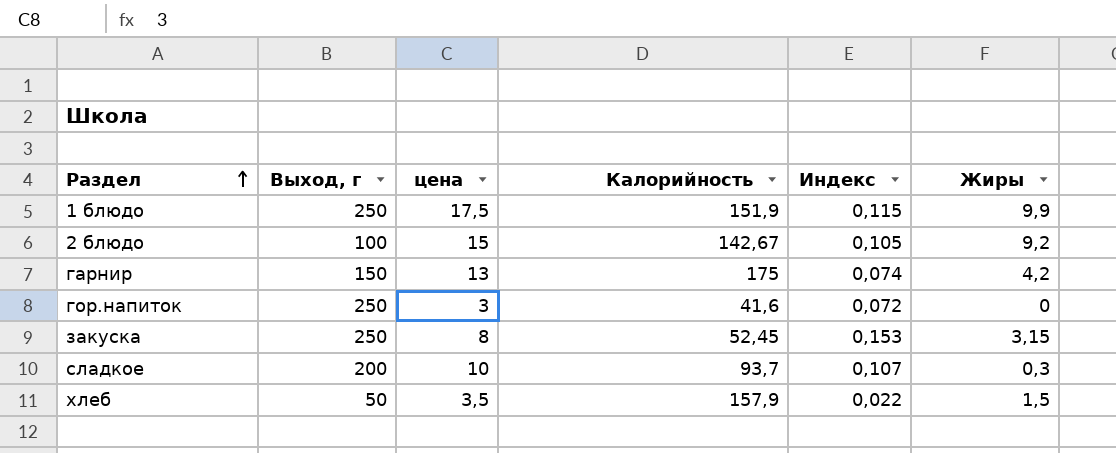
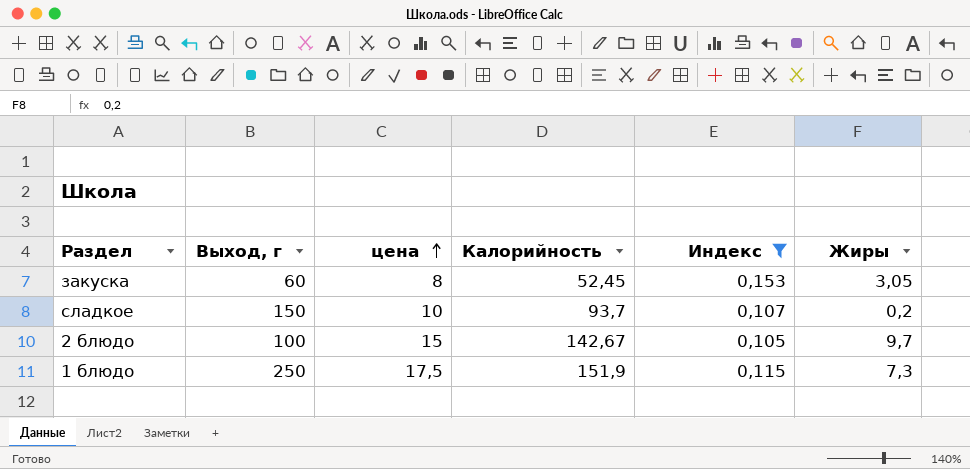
filter: none -> Индекс >= 0,105
row order: Раздел ascending -> цена ascending
закуска | Выход, г: 250 -> 60
закуска | Жиры: 3,15 -> 3,05
сладкое | Выход, г: 200 -> 150
сладкое | Жиры: 0,3 -> 0,2
2 блюдо | Жиры: 9,2 -> 9,7
1 блюдо | Жиры: 9,9 -> 7,3

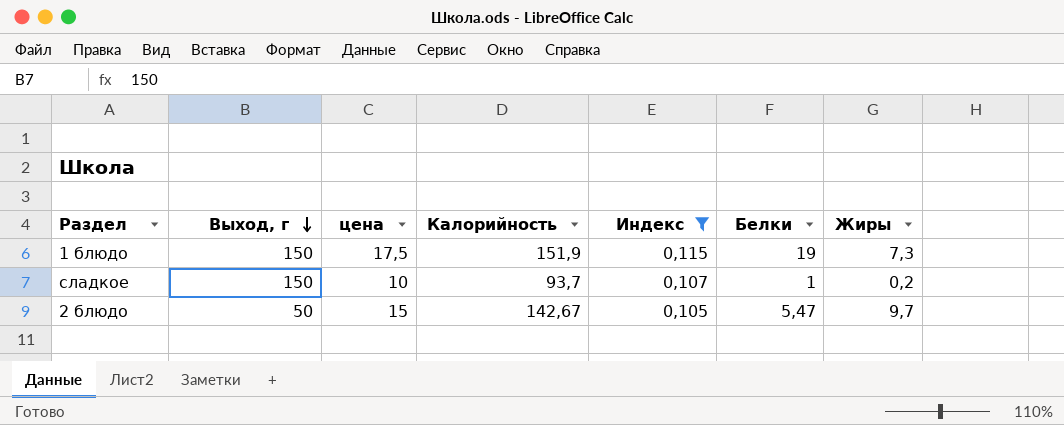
row order: цена ascending -> Выход, г descending
column Белки | position: none -> 6
row закуска: 60 | 8 | 52,45 | 0,153 | 3,05 -> none
1 блюдо | Выход, г: 250 -> 150
2 блюдо | Выход, г: 100 -> 50

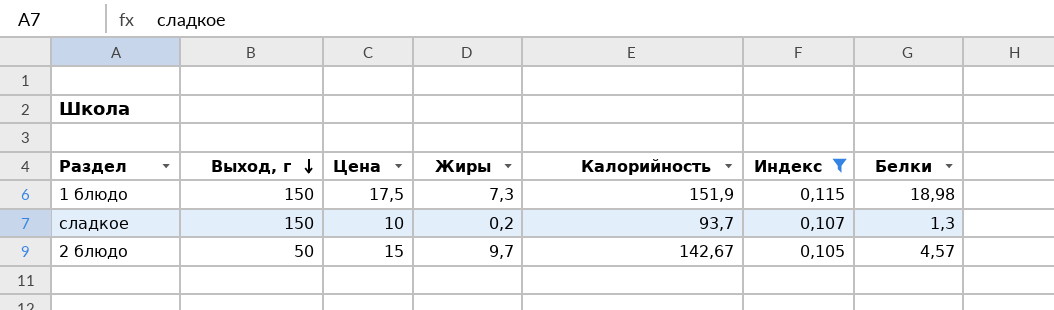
column name: цена -> Цена
column Жиры | position: 7 -> 4
1 блюдо | Белки: 19 -> 18,98
сладкое | Белки: 1 -> 1,3
2 блюдо | Белки: 5,47 -> 4,57

